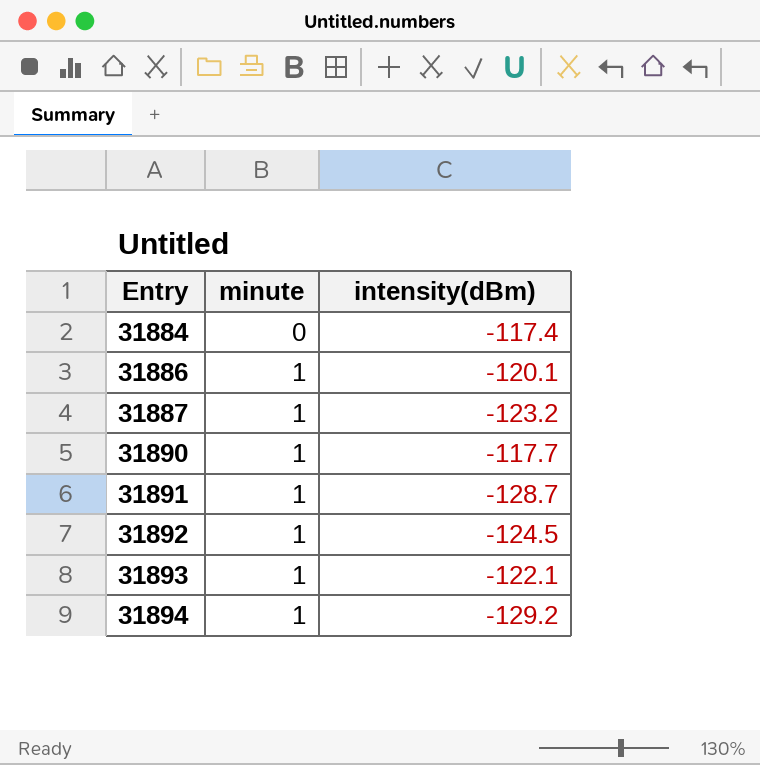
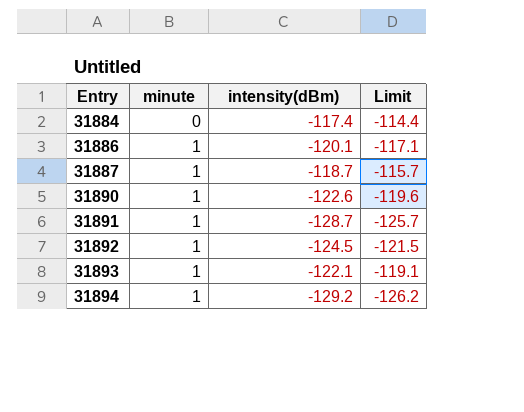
column Limit | formula: none -> [intensity(dBm)] + 3
31887 | intensity(dBm): -123.2 -> -118.7
31890 | intensity(dBm): -117.7 -> -122.6

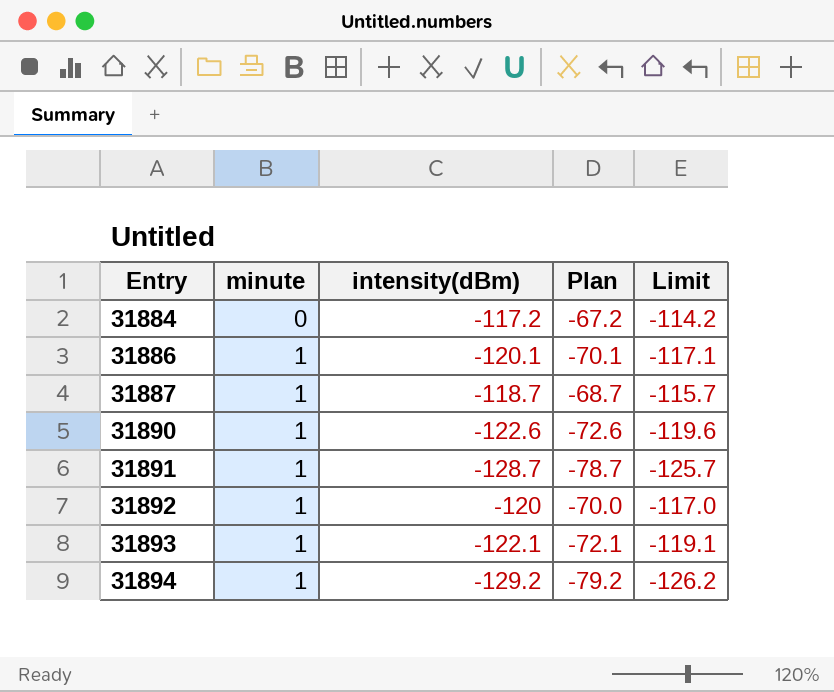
column Plan | formula: none -> [intensity(dBm)] + 50
31884 | intensity(dBm): -117.4 -> -117.2
31884 | Limit: -114.4 -> -114.2
31892 | intensity(dBm): -124.5 -> -120
31892 | Limit: -121.5 -> -117.0

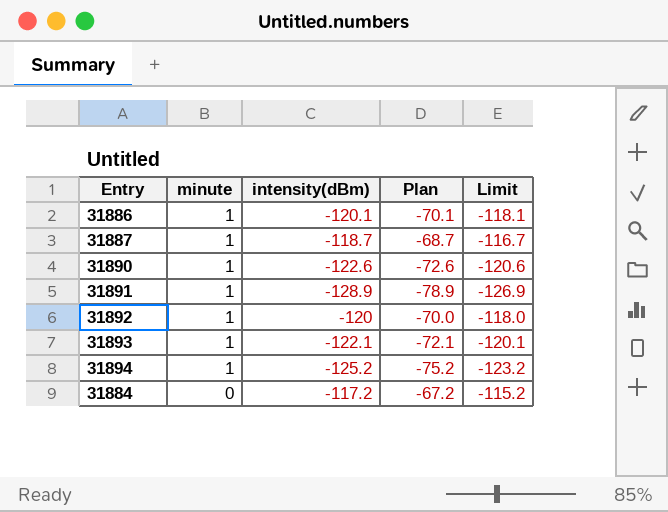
row order: Entry ascending -> minute descending
column Limit | formula: [intensity(dBm)] + 3 -> [intensity(dBm)] + 2
31891 | intensity(dBm): -128.7 -> -128.9
31891 | Plan: -78.7 -> -78.9
31894 | intensity(dBm): -129.2 -> -125.2
31894 | Plan: -79.2 -> -75.2

